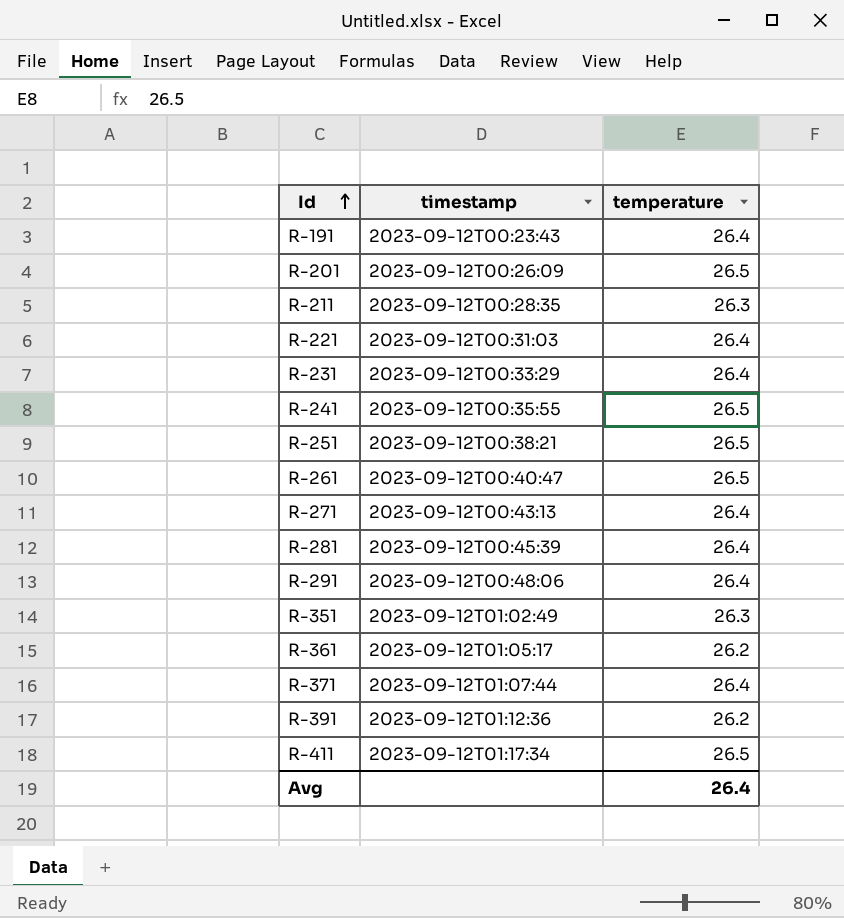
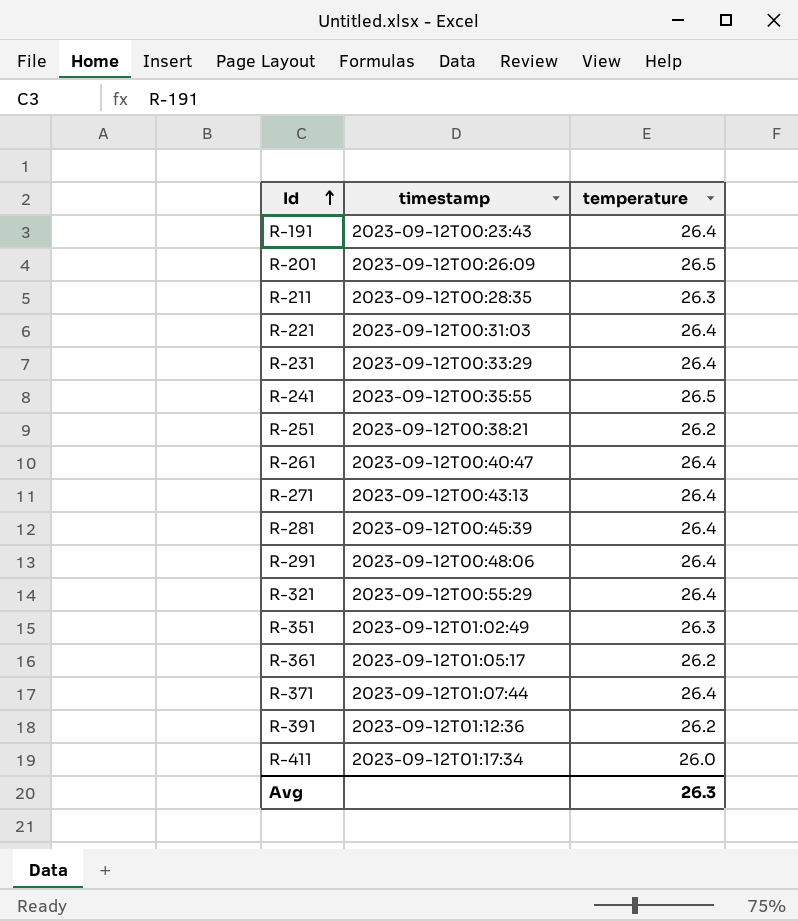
R-251 | temperature: 26.5 -> 26.2
R-261 | temperature: 26.5 -> 26.4
row R-321: none -> 2023-09-12T00:55:29 | 26.4
R-411 | temperature: 26.5 -> 26.0
Avg | temperature: 26.4 -> 26.3

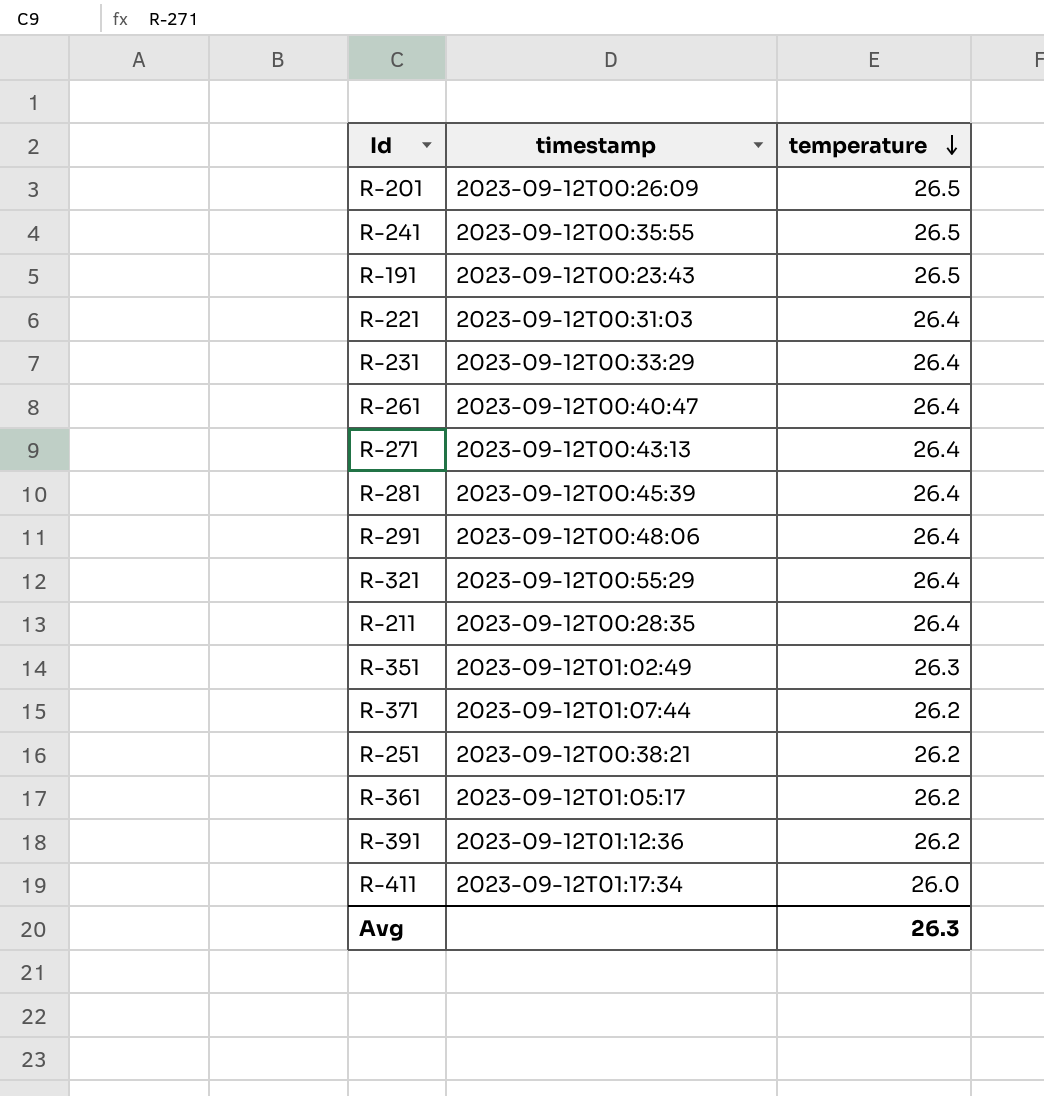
row order: Id ascending -> temperature descending
R-191 | temperature: 26.4 -> 26.5
R-211 | temperature: 26.3 -> 26.4
R-371 | temperature: 26.4 -> 26.2

